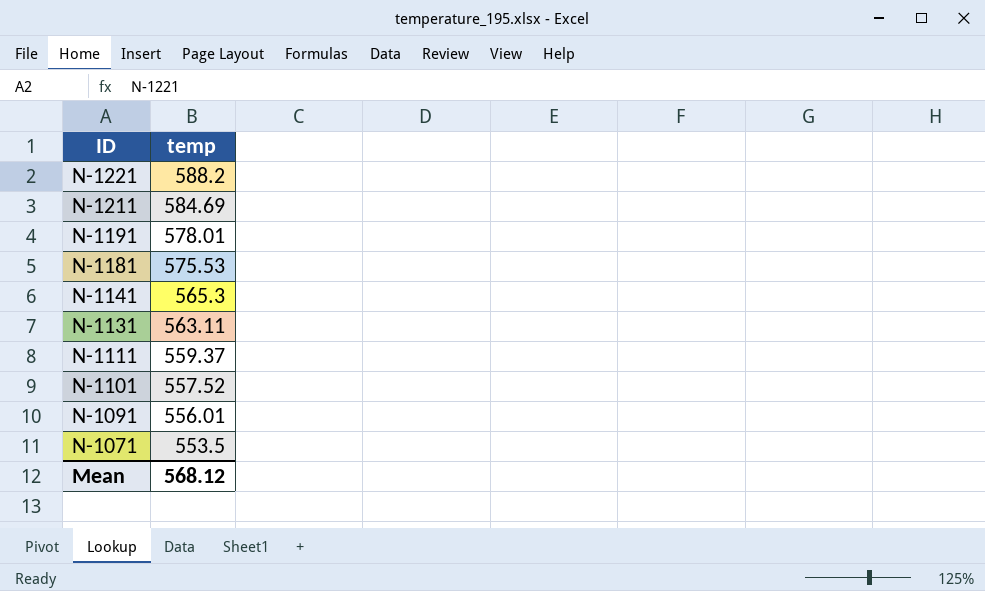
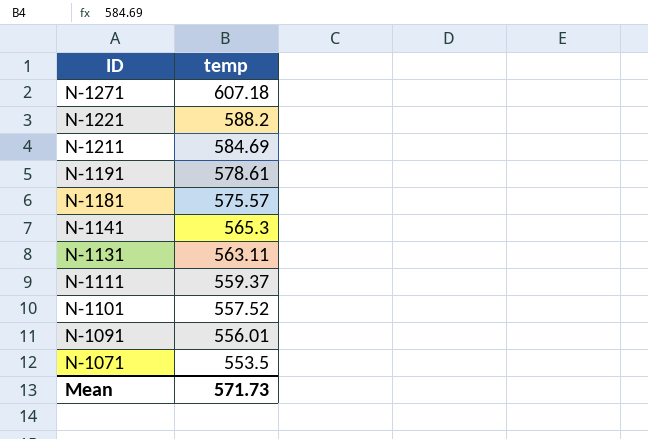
row N-1271: none -> 607.18
N-1191 | temp: 578.01 -> 578.61
N-1181 | temp: 575.53 -> 575.57
Mean | temp: 568.12 -> 571.73

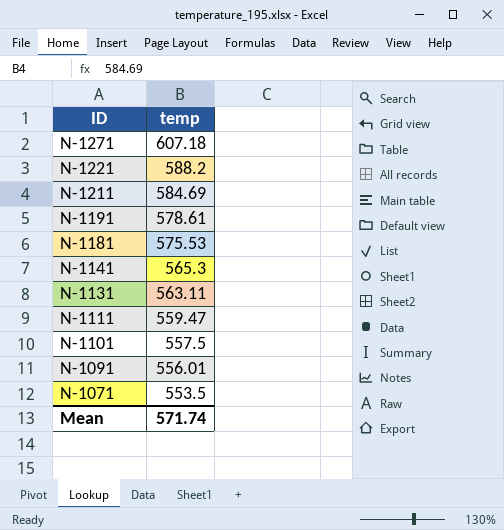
N-1181 | temp: 575.57 -> 575.53
N-1111 | temp: 559.37 -> 559.47
N-1101 | temp: 557.52 -> 557.5
Mean | temp: 571.73 -> 571.74

